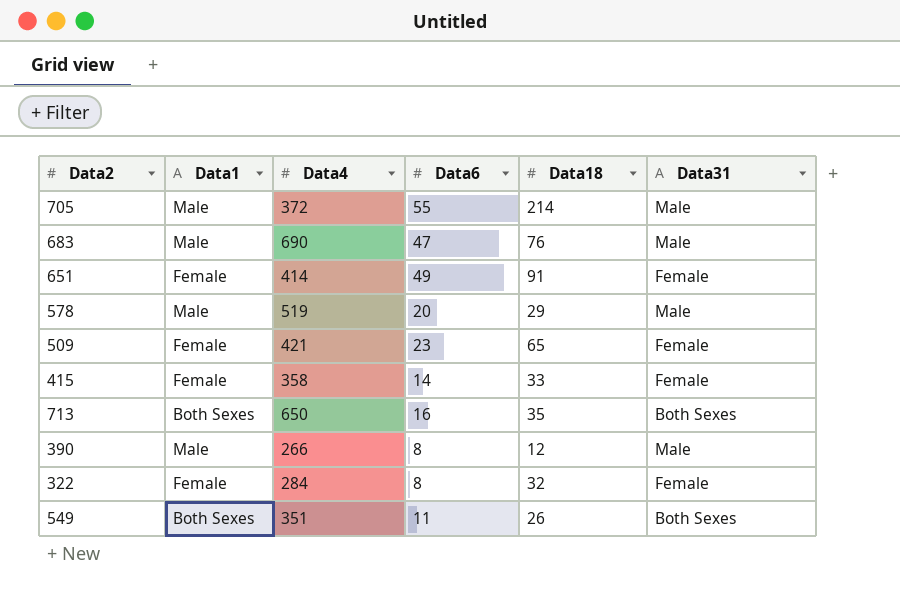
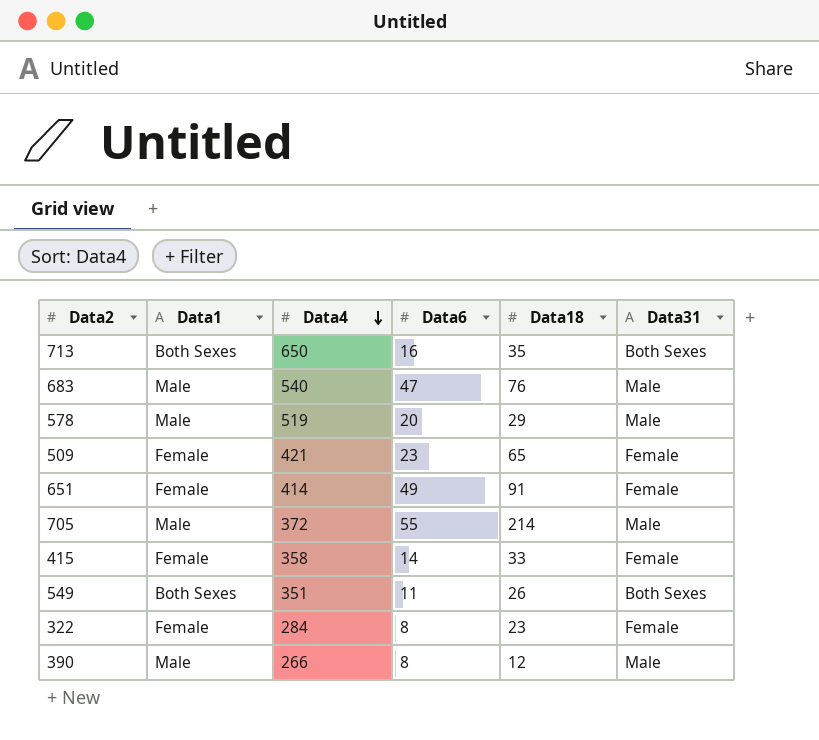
row order: none -> Data4 descending
683 | Data4: 690 -> 540
322 | Data18: 32 -> 23

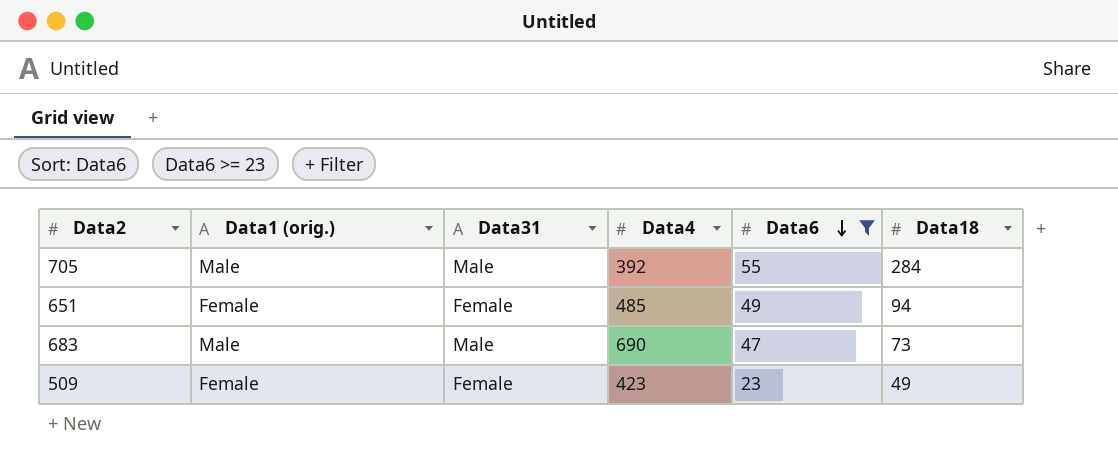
filter: none -> Data6 >= 23
row order: Data4 descending -> Data6 descending
column name: Data1 -> Data1 (orig.)
column Data31 | position: 6 -> 3
705 | Data4: 372 -> 392
705 | Data18: 214 -> 284
651 | Data4: 414 -> 485
651 | Data18: 91 -> 94
683 | Data4: 540 -> 690
683 | Data18: 76 -> 73
509 | Data4: 421 -> 423
509 | Data18: 65 -> 49

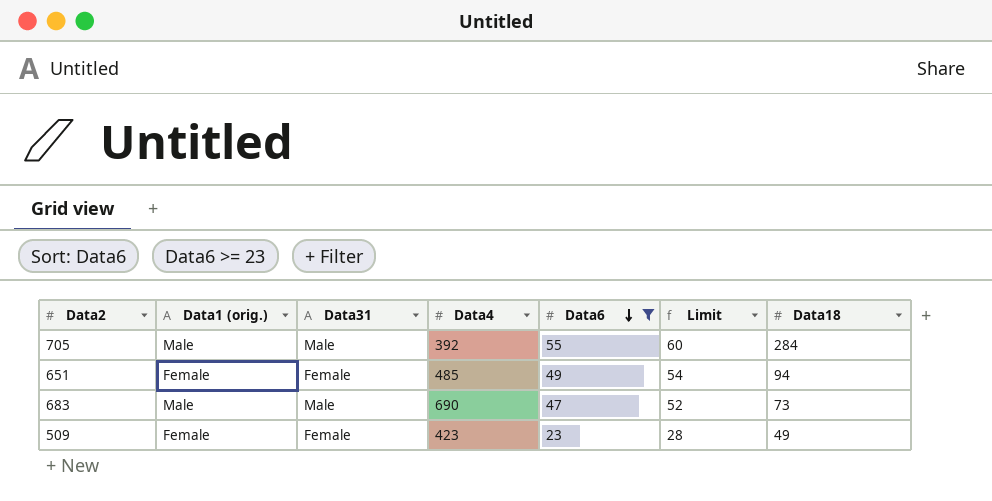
column Limit | formula: none -> [Data6] + 5

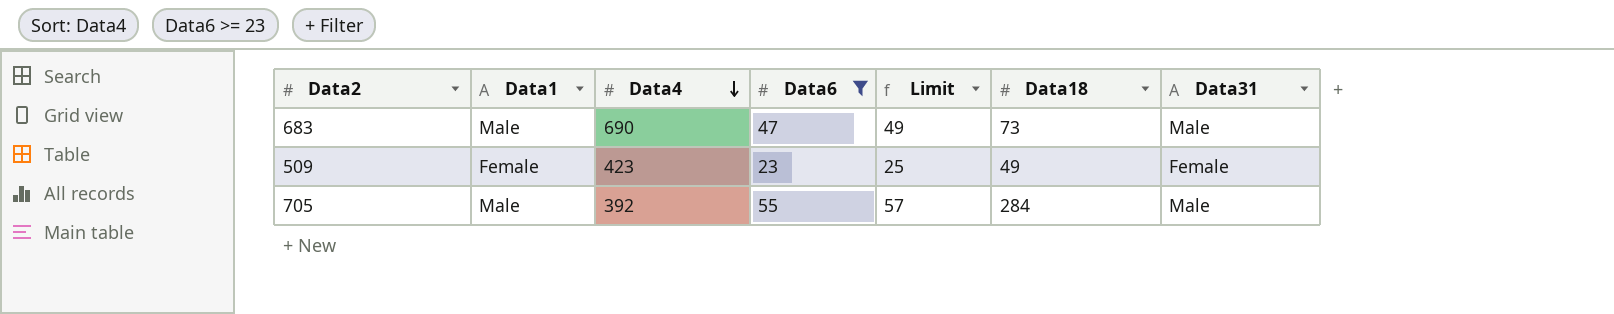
row order: Data6 descending -> Data4 descending
column name: Data1 (orig.) -> Data1
column Limit | formula: [Data6] + 5 -> [Data6] + 2
column Data31 | position: 3 -> 7
row 651: Female | Female | 485 | 49 | 54 | 94 -> none

